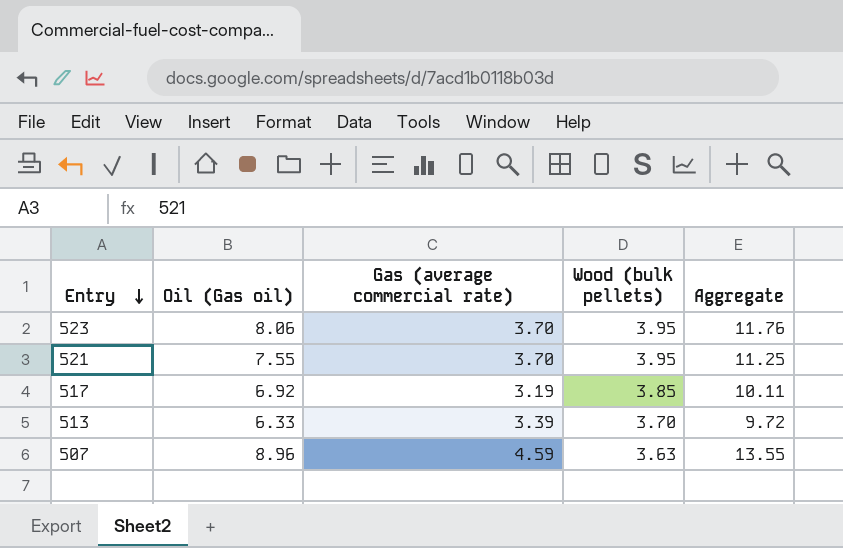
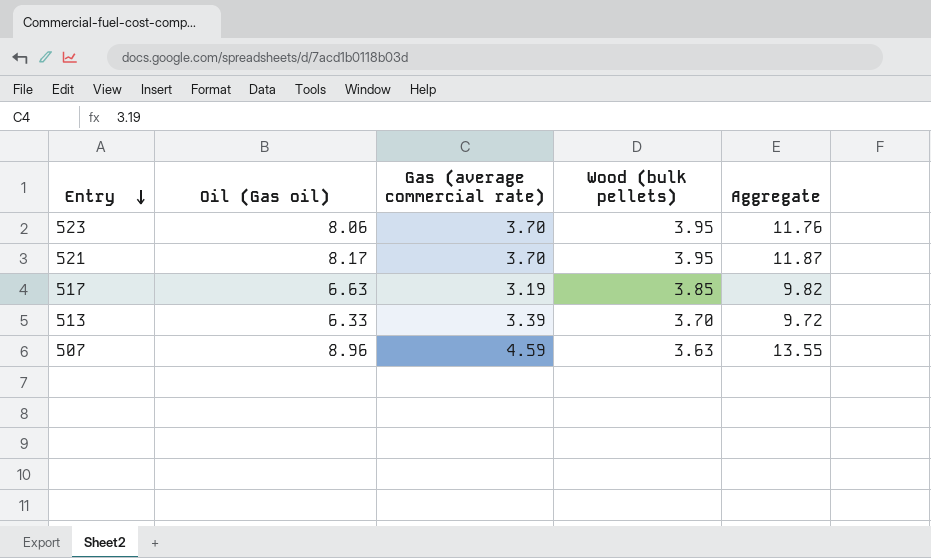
521 | Oil (Gas oil): 7.55 -> 8.17
521 | Aggregate: 11.25 -> 11.87
517 | Oil (Gas oil): 6.92 -> 6.63
517 | Aggregate: 10.11 -> 9.82

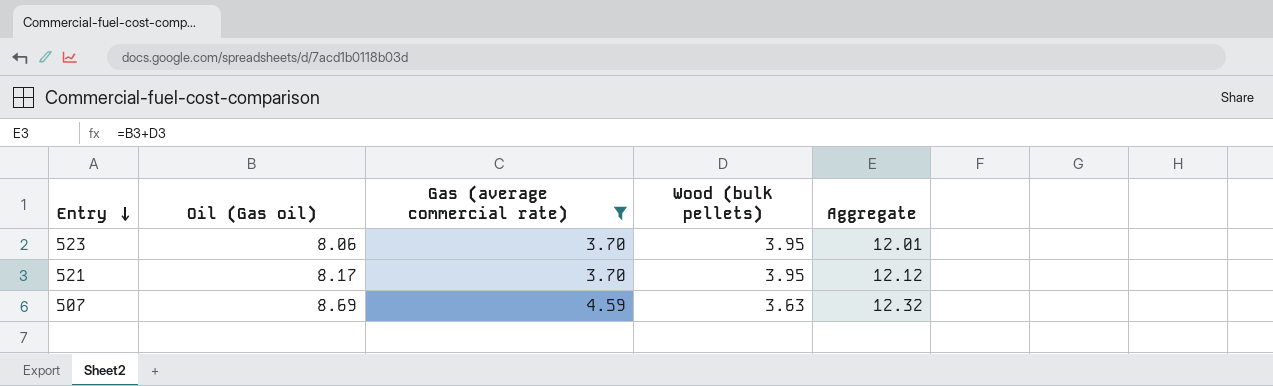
filter: none -> Gas (average commercial rate) >= 3.70
column Aggregate | formula: [Oil (Gas oil)] + [Gas (average commercial rate)] -> [Oil (Gas oil)] + [Wood (bulk pellets)]
507 | Oil (Gas oil): 8.96 -> 8.69

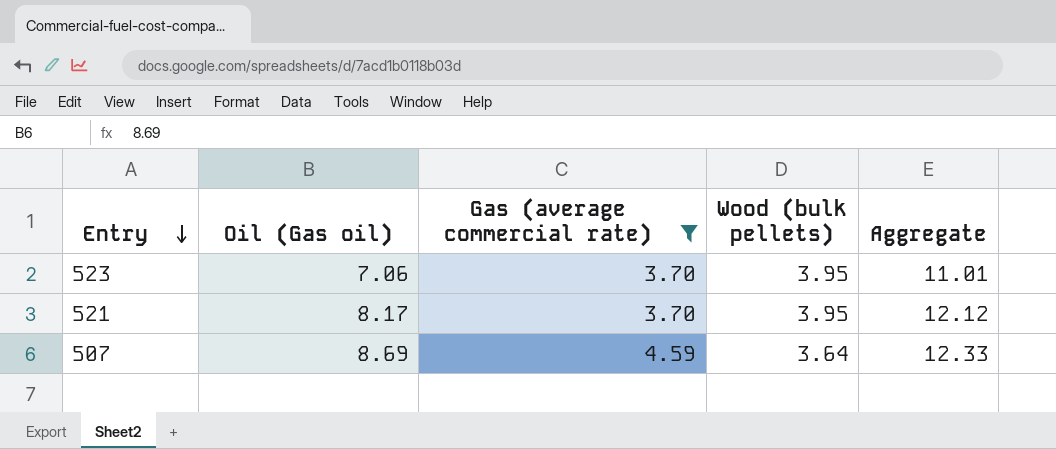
523 | Oil (Gas oil): 8.06 -> 7.06
523 | Aggregate: 12.01 -> 11.01
507 | Wood (bulk pellets): 3.63 -> 3.64
507 | Aggregate: 12.32 -> 12.33

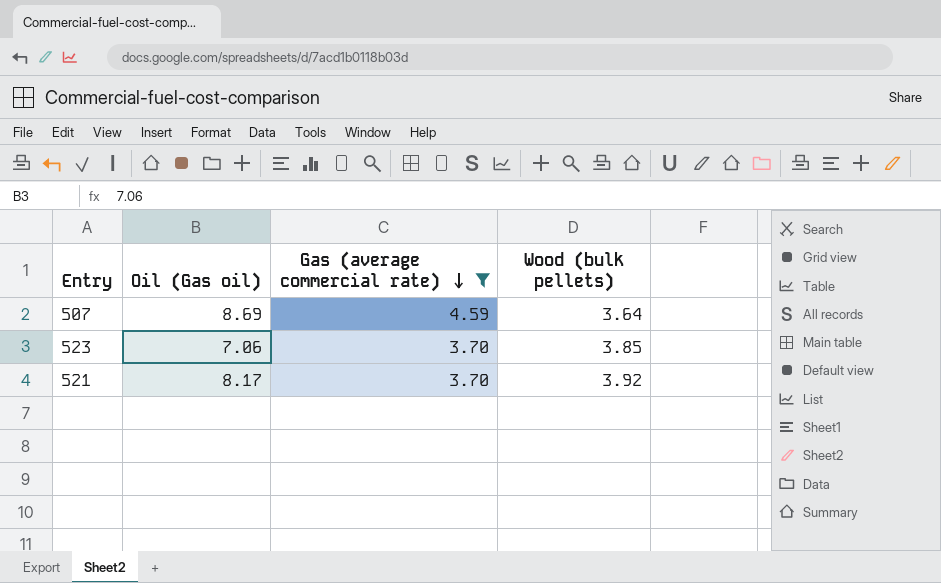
row order: Entry descending -> Gas (average commercial rate) descending
column Aggregate | formula: [Oil (Gas oil)] + [Wood (bulk pellets)] -> none
523 | Wood (bulk pellets): 3.95 -> 3.85
521 | Wood (bulk pellets): 3.95 -> 3.92

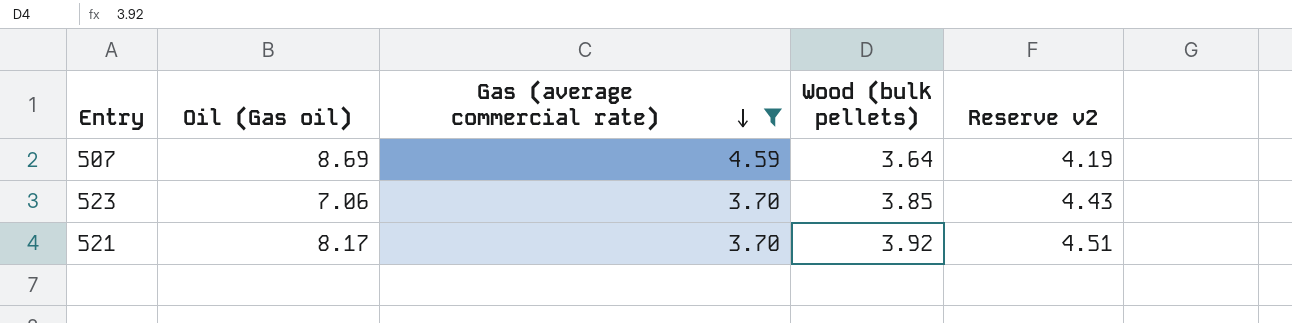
column Reserve v2 | formula: none -> [Wood (bulk pellets)] * 1.15

